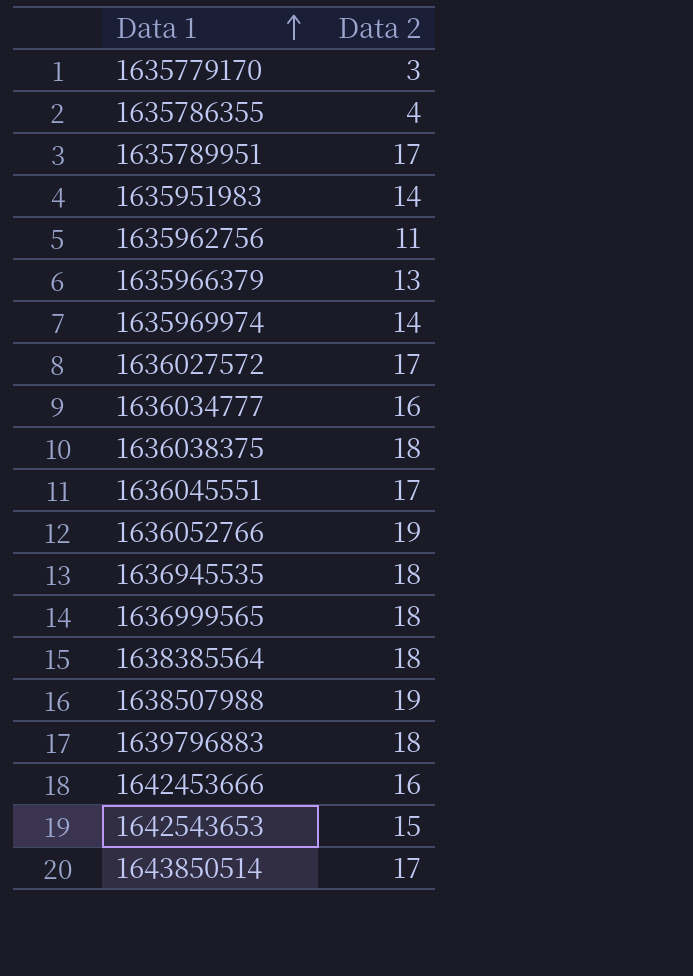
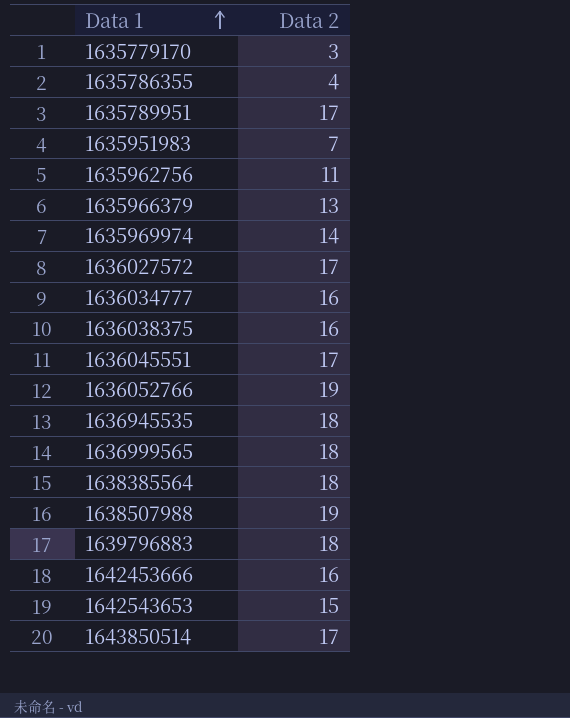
1635951983 | Data 2: 14 -> 7
1636038375 | Data 2: 18 -> 16

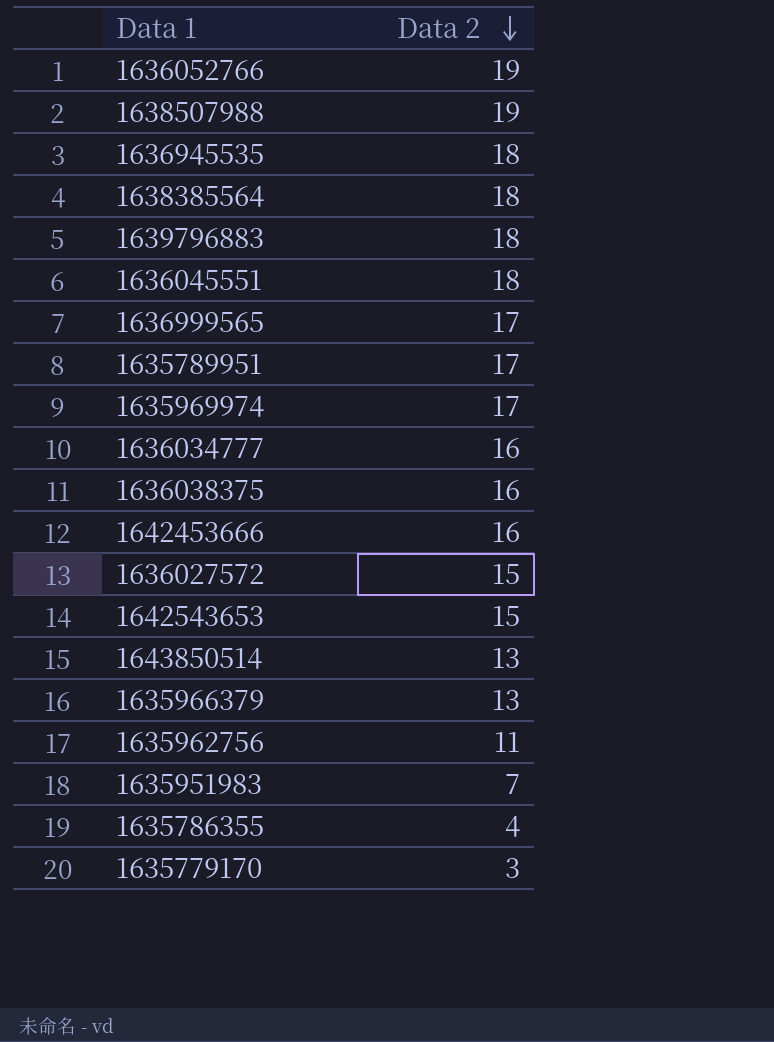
row order: Data 1 ascending -> Data 2 descending
1636045551 | Data 2: 17 -> 18
1636999565 | Data 2: 18 -> 17
1635969974 | Data 2: 14 -> 17
1636027572 | Data 2: 17 -> 15
1643850514 | Data 2: 17 -> 13

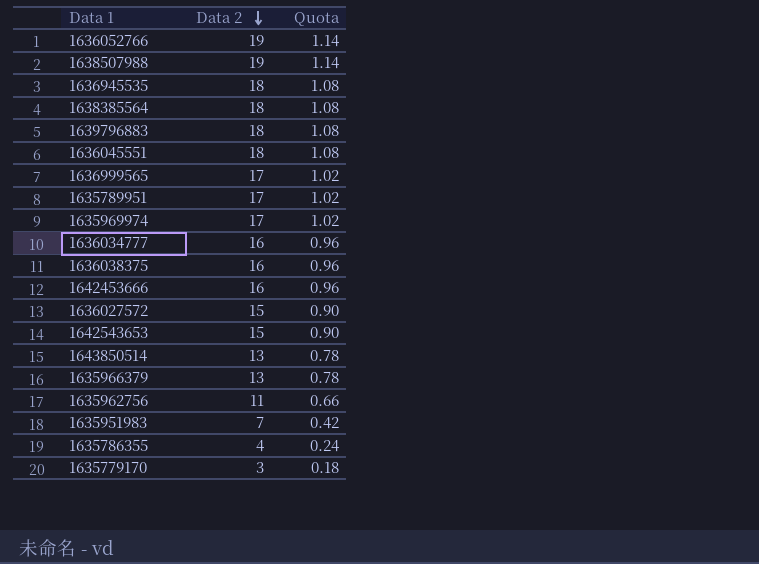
column Quota | formula: none -> [Data 2] * 0.06

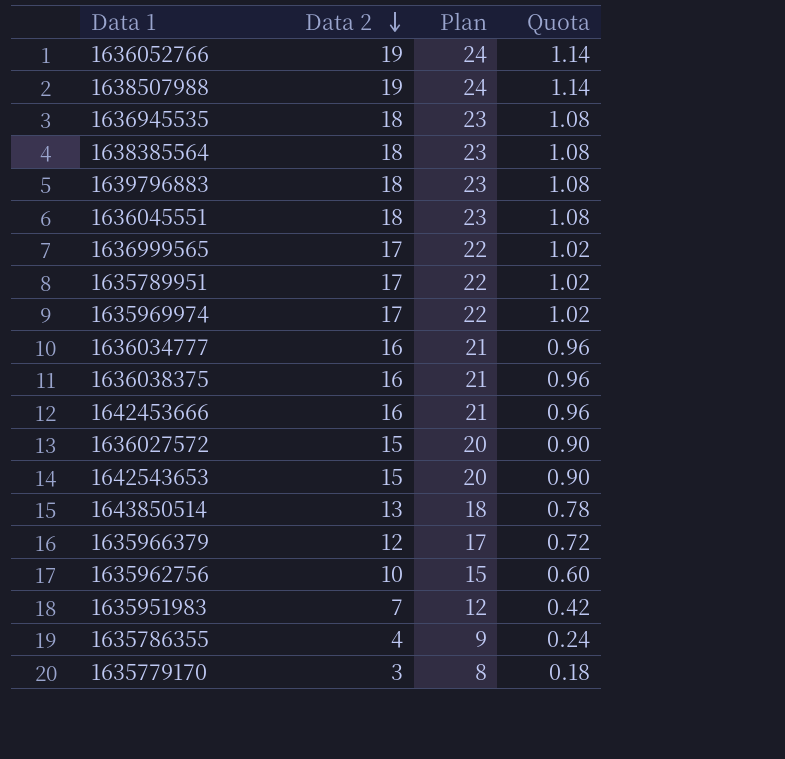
column Plan | formula: none -> [Data 2] + 5
1635966379 | Data 2: 13 -> 12
1635966379 | Quota: 0.78 -> 0.72
1635962756 | Data 2: 11 -> 10
1635962756 | Quota: 0.66 -> 0.60

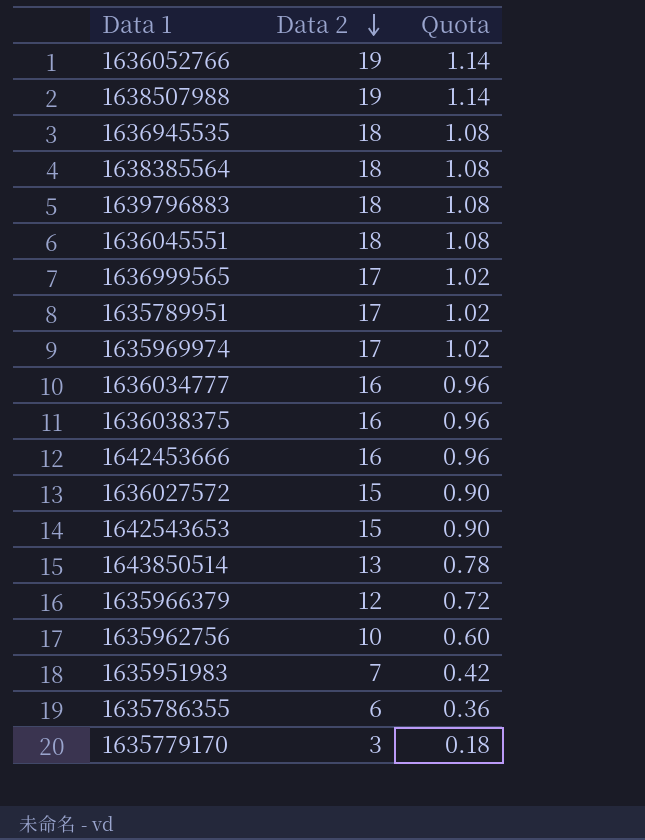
column Plan | formula: [Data 2] + 5 -> none
1635786355 | Data 2: 4 -> 6
1635786355 | Quota: 0.24 -> 0.36

